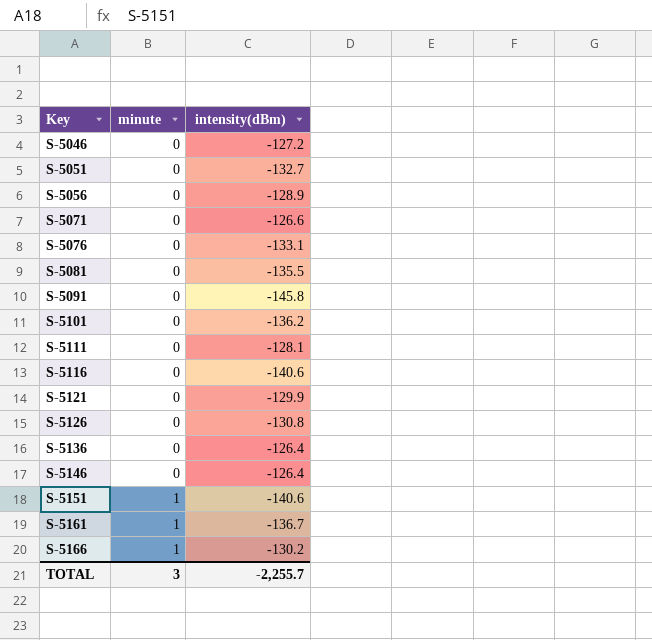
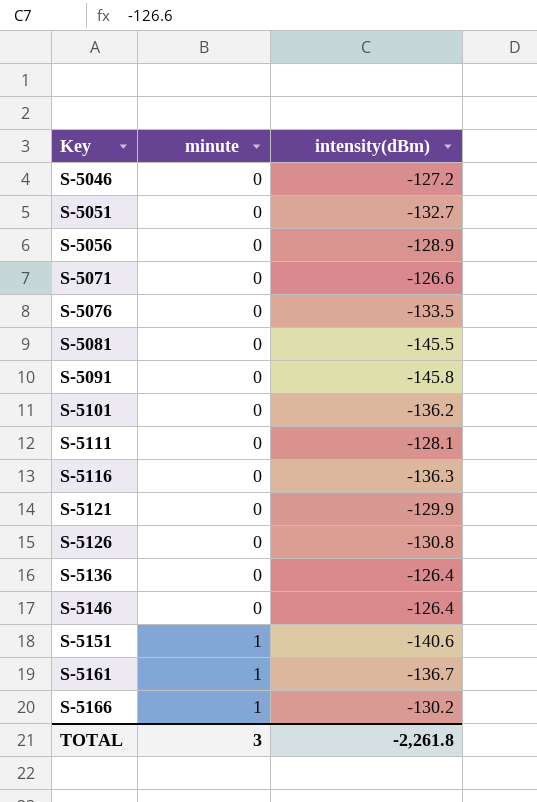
S-5076 | intensity(dBm): -133.1 -> -133.5
S-5081 | intensity(dBm): -135.5 -> -145.5
S-5116 | intensity(dBm): -140.6 -> -136.3
TOTAL | intensity(dBm): -2,255.7 -> -2,261.8

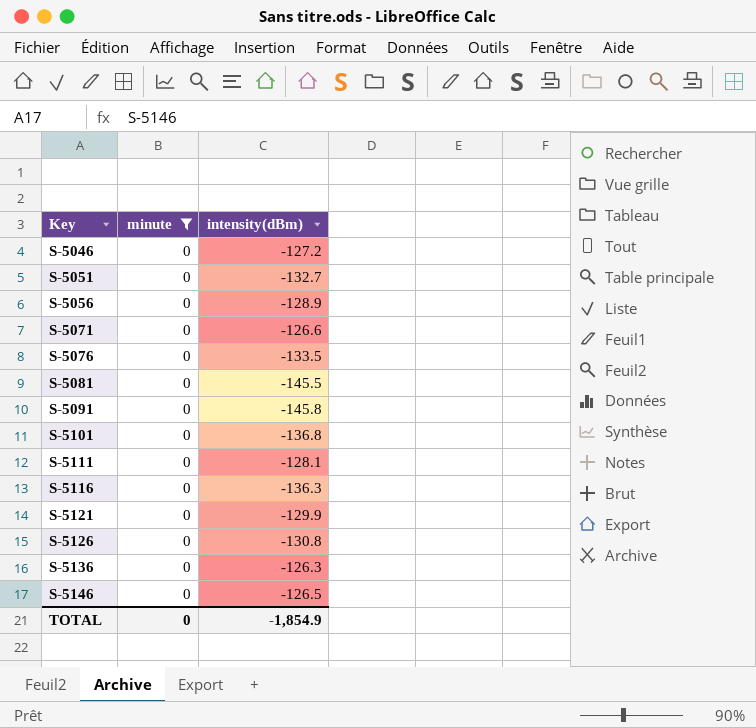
filter: none -> minute = 0
S-5101 | intensity(dBm): -136.2 -> -136.8
S-5136 | intensity(dBm): -126.4 -> -126.3
S-5146 | intensity(dBm): -126.4 -> -126.5
TOTAL | minute: 3 -> 0
TOTAL | intensity(dBm): -2,261.8 -> -1,854.9

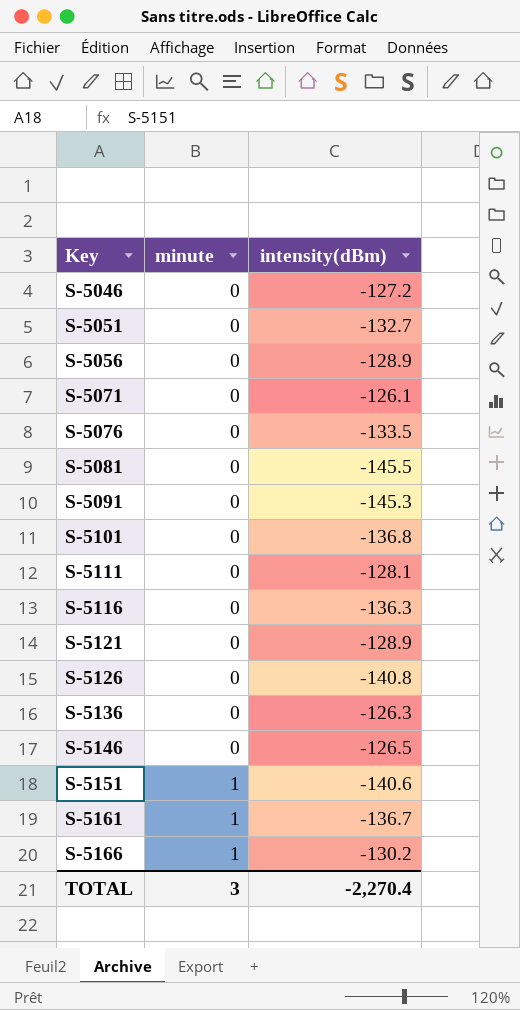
filter: minute = 0 -> none
S-5071 | intensity(dBm): -126.6 -> -126.1
S-5091 | intensity(dBm): -145.8 -> -145.3
S-5121 | intensity(dBm): -129.9 -> -128.9
S-5126 | intensity(dBm): -130.8 -> -140.8
TOTAL | minute: 0 -> 3
TOTAL | intensity(dBm): -1,854.9 -> -2,270.4

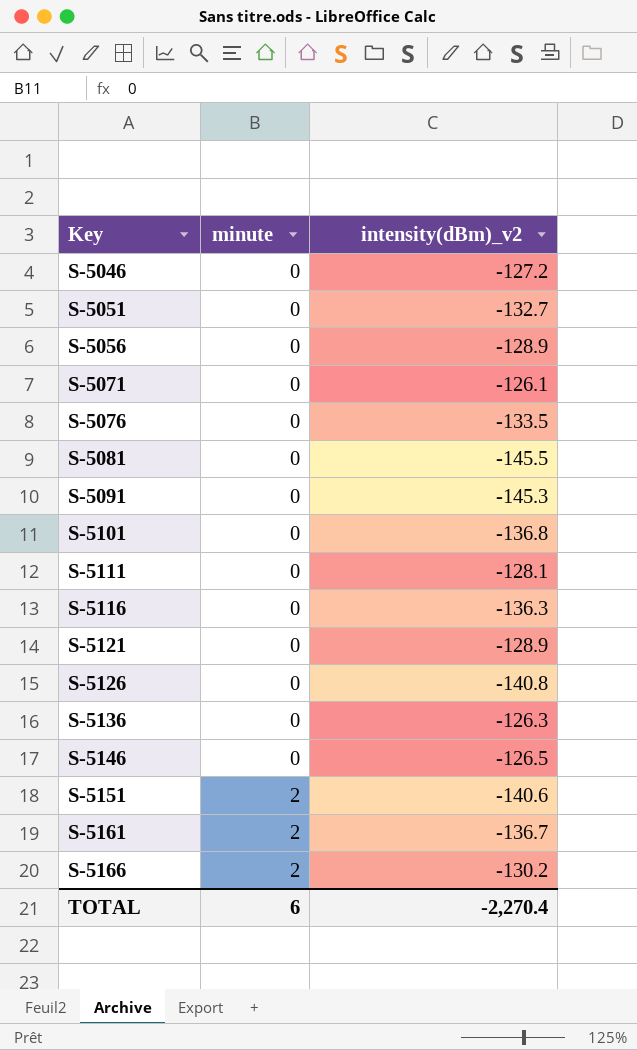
column name: intensity(dBm) -> intensity(dBm)_v2
S-5151 | minute: 1 -> 2
S-5161 | minute: 1 -> 2
S-5166 | minute: 1 -> 2
TOTAL | minute: 3 -> 6

